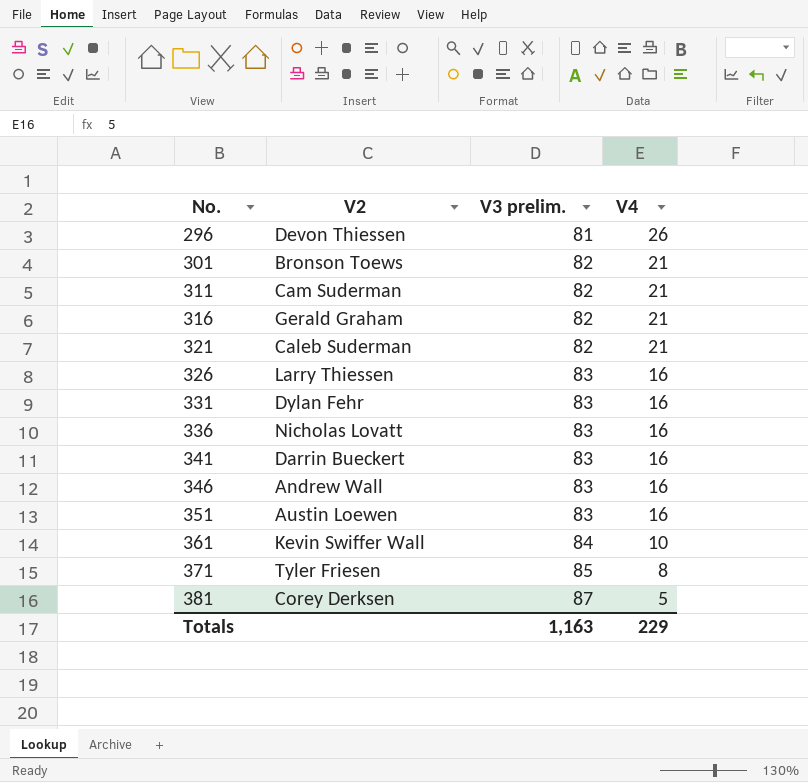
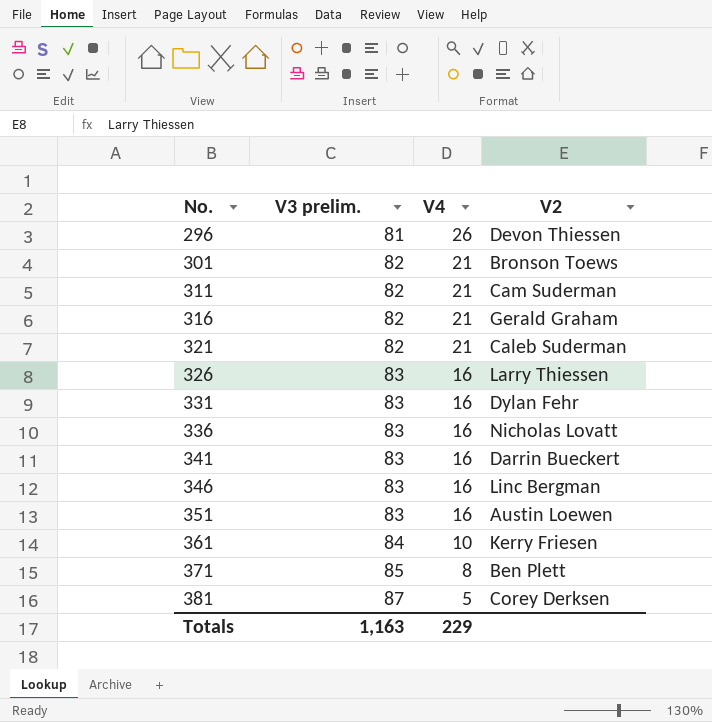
column V2 | position: 2 -> 4
346 | V2: Andrew Wall -> Linc Bergman
361 | V2: Kevin Swiffer Wall -> Kerry Friesen
371 | V2: Tyler Friesen -> Ben Plett

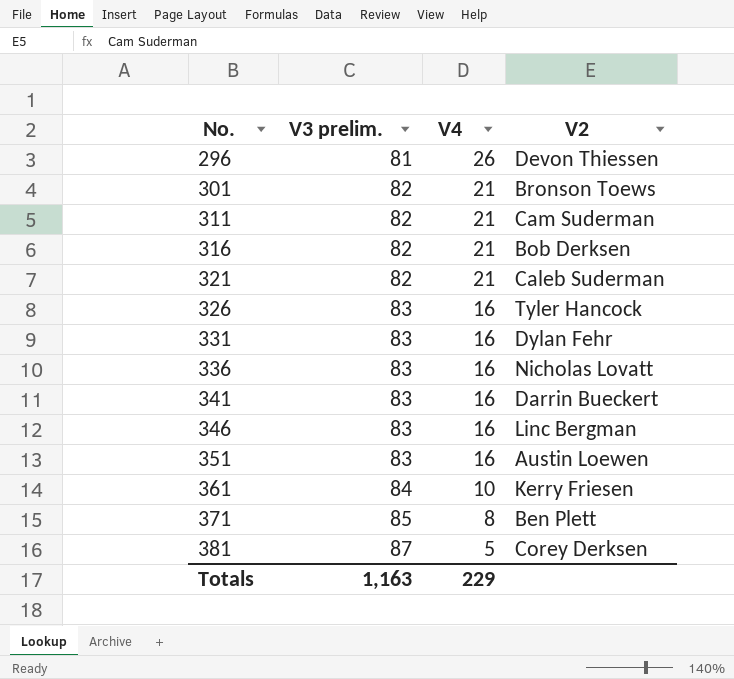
316 | V2: Gerald Graham -> Bob Derksen
326 | V2: Larry Thiessen -> Tyler Hancock

